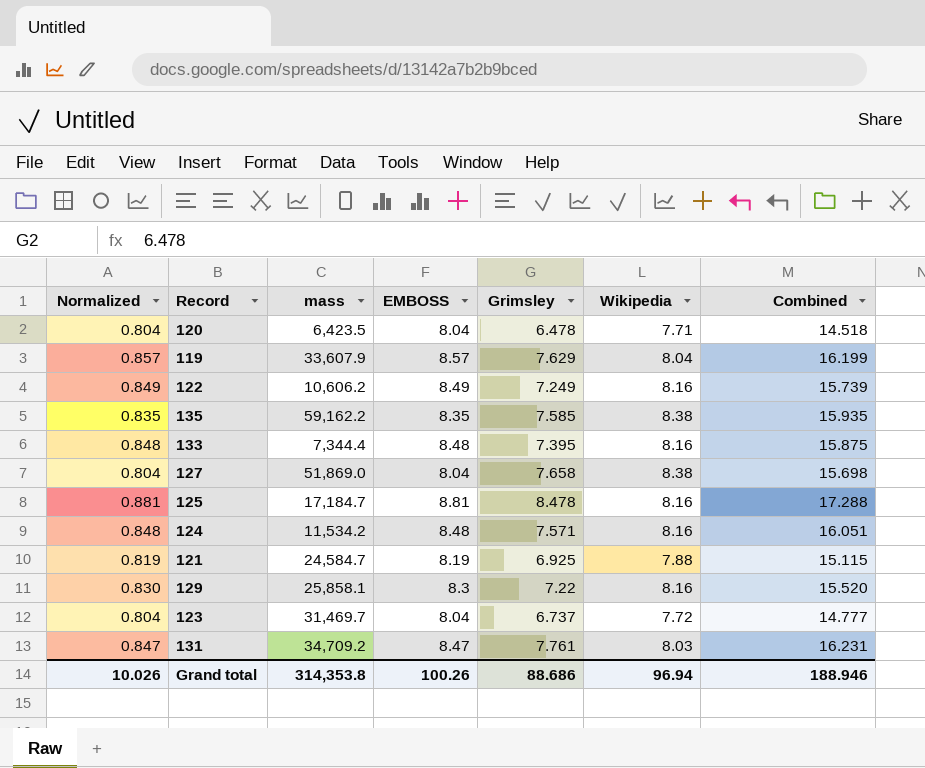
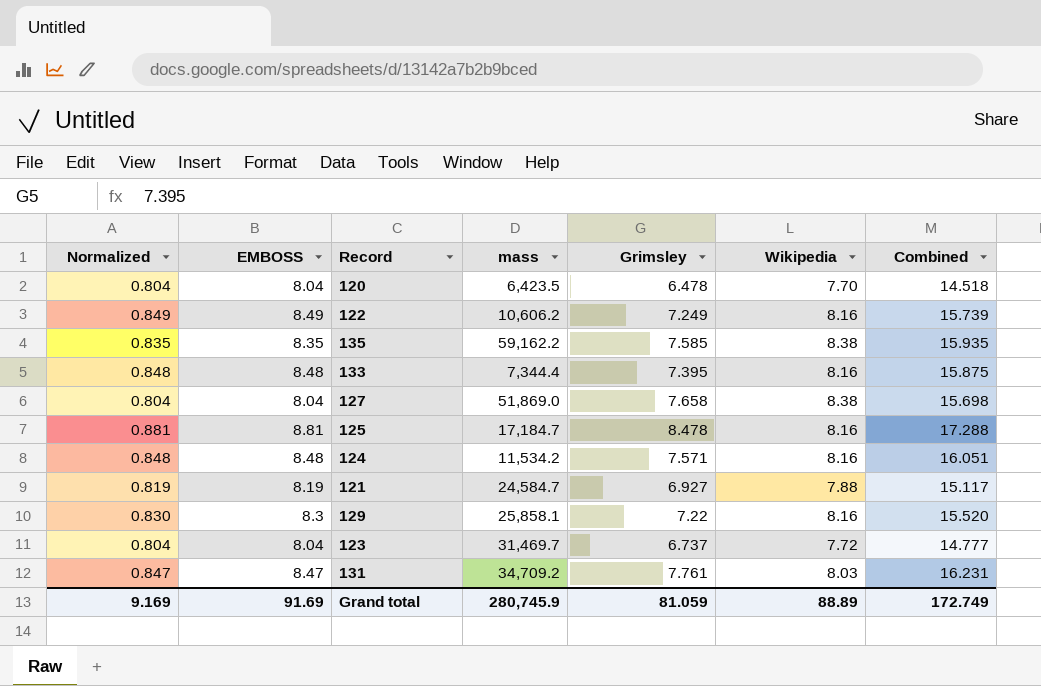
column EMBOSS | position: 4 -> 2
row 119: 0.857 | 33,607.9 | 8.57 | 7.629 | 8.04 | 16.199 -> none
120 | Wikipedia: 7.71 -> 7.70
121 | Grimsley: 6.925 -> 6.927
121 | Combined: 15.115 -> 15.117
Grand total | Normalized: 10.026 -> 9.169
Grand total | EMBOSS: 100.26 -> 91.69
Grand total | mass: 314,353.8 -> 280,745.9
Grand total | Grimsley: 88.686 -> 81.059
Grand total | Wikipedia: 96.94 -> 88.89
Grand total | Combined: 188.946 -> 172.749

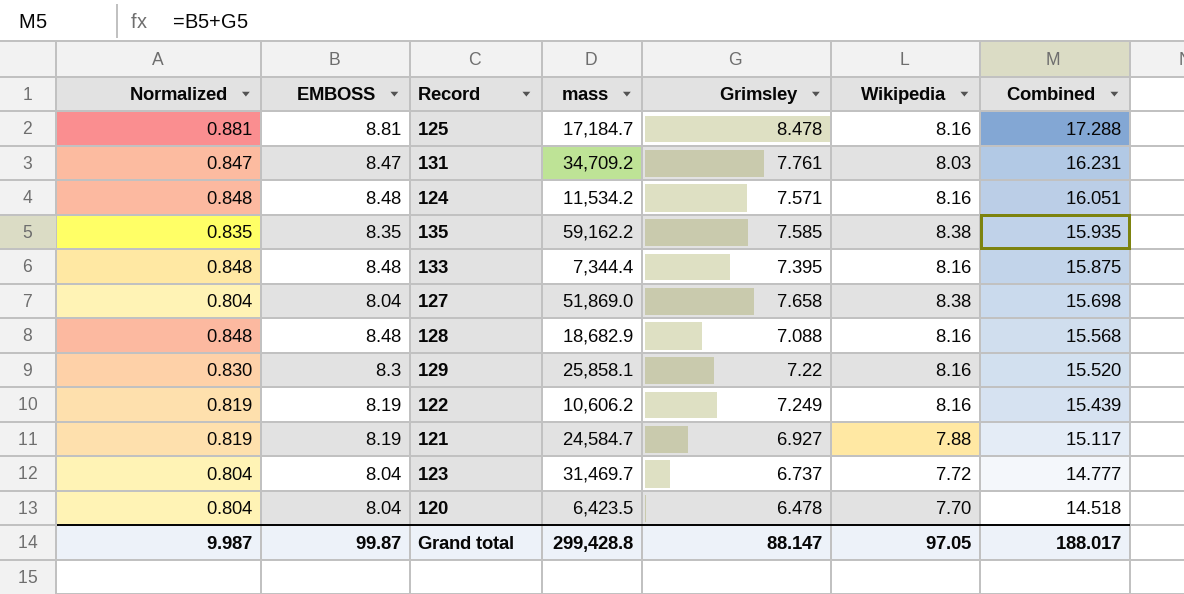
row order: none -> Combined descending
row 128: none -> 0.848 | 8.48 | 18,682.9 | 7.088 | 8.16 | 15.568
122 | Normalized: 0.849 -> 0.819
122 | EMBOSS: 8.49 -> 8.19
122 | Combined: 15.739 -> 15.439
Grand total | Normalized: 9.169 -> 9.987
Grand total | EMBOSS: 91.69 -> 99.87
Grand total | mass: 280,745.9 -> 299,428.8
Grand total | Grimsley: 81.059 -> 88.147
Grand total | Wikipedia: 88.89 -> 97.05
Grand total | Combined: 172.749 -> 188.017

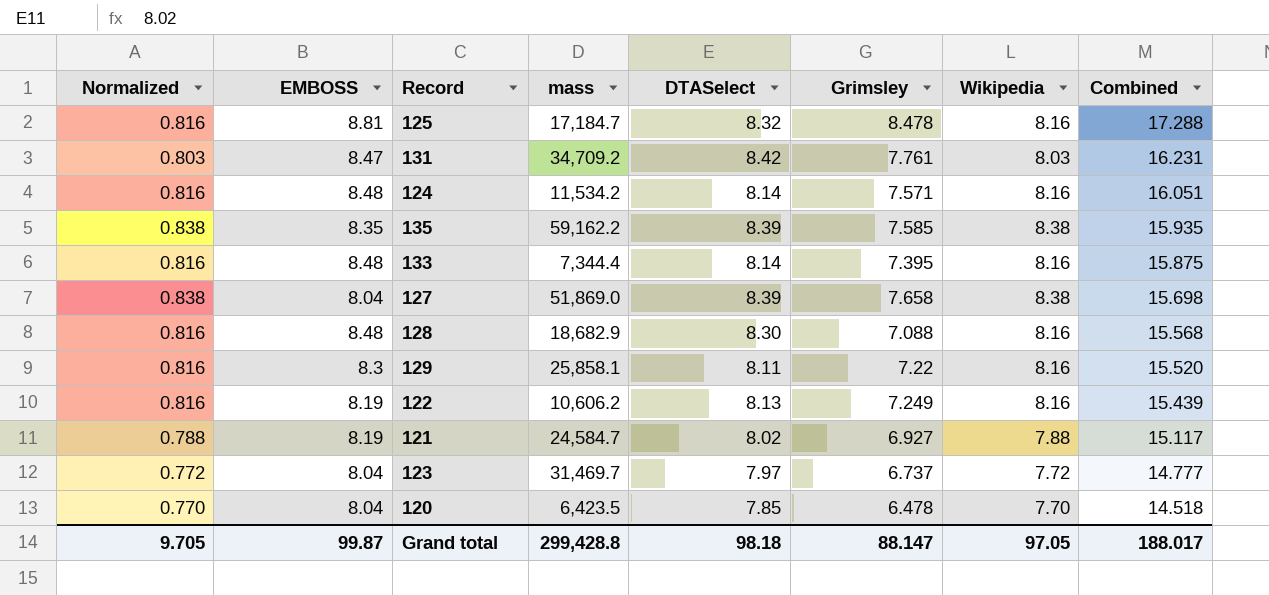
column Normalized | formula: [EMBOSS] * 0.1 -> [Wikipedia] * 0.1
column DTASelect | position: none -> 5
Grand total | Normalized: 9.987 -> 9.705

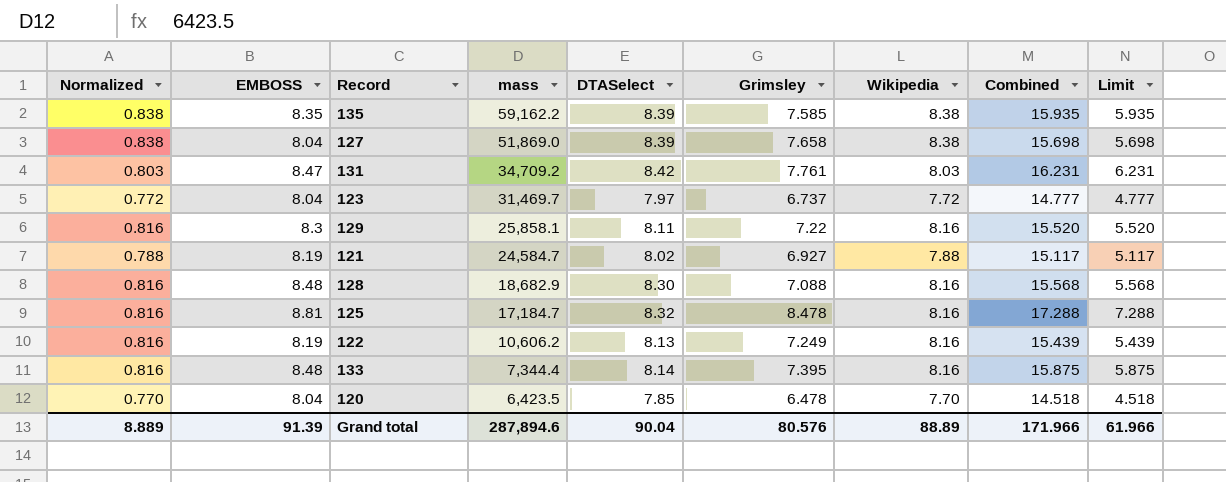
row order: Combined descending -> mass descending
column Limit | formula: none -> [Combined] - 10
row 124: 0.816 | 8.48 | 11,534.2 | 8.14 | 7.571 | 8.16 | 16.051 -> none
Grand total | Normalized: 9.705 -> 8.889
Grand total | EMBOSS: 99.87 -> 91.39
Grand total | mass: 299,428.8 -> 287,894.6
Grand total | DTASelect: 98.18 -> 90.04
Grand total | Grimsley: 88.147 -> 80.576
Grand total | Wikipedia: 97.05 -> 88.89
Grand total | Combined: 188.017 -> 171.966

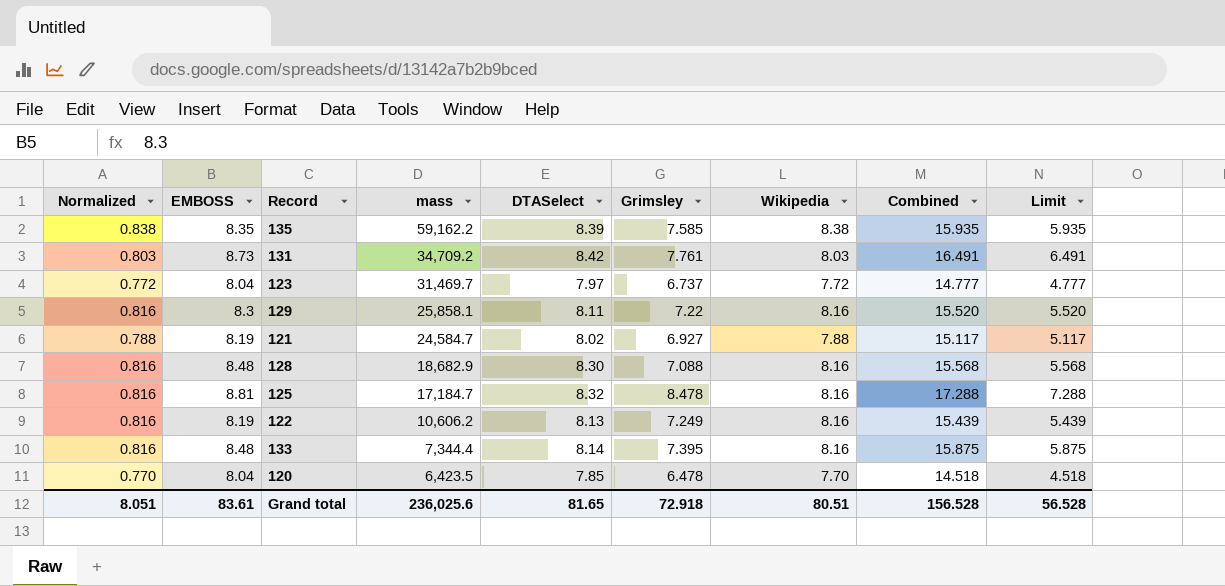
row 127: 0.838 | 8.04 | 51,869.0 | 8.39 | 7.658 | 8.38 | 15.698 | 5.698 -> none
131 | EMBOSS: 8.47 -> 8.73
131 | Combined: 16.231 -> 16.491
131 | Limit: 6.231 -> 6.491
Grand total | Normalized: 8.889 -> 8.051
Grand total | EMBOSS: 91.39 -> 83.61
Grand total | mass: 287,894.6 -> 236,025.6
Grand total | DTASelect: 90.04 -> 81.65
Grand total | Grimsley: 80.576 -> 72.918
Grand total | Wikipedia: 88.89 -> 80.51
Grand total | Combined: 171.966 -> 156.528
Grand total | Limit: 61.966 -> 56.528

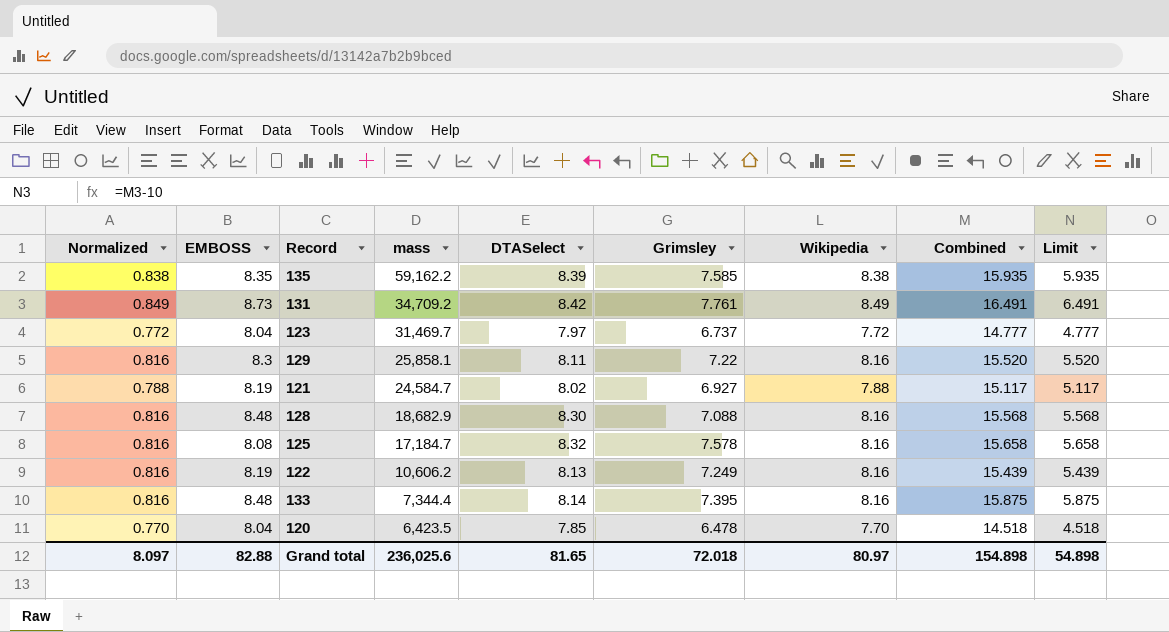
131 | Normalized: 0.803 -> 0.849
131 | Wikipedia: 8.03 -> 8.49
125 | EMBOSS: 8.81 -> 8.08
125 | Grimsley: 8.478 -> 7.578
125 | Combined: 17.288 -> 15.658
125 | Limit: 7.288 -> 5.658
Grand total | Normalized: 8.051 -> 8.097
Grand total | EMBOSS: 83.61 -> 82.88
Grand total | Grimsley: 72.918 -> 72.018
Grand total | Wikipedia: 80.51 -> 80.97
Grand total | Combined: 156.528 -> 154.898
Grand total | Limit: 56.528 -> 54.898

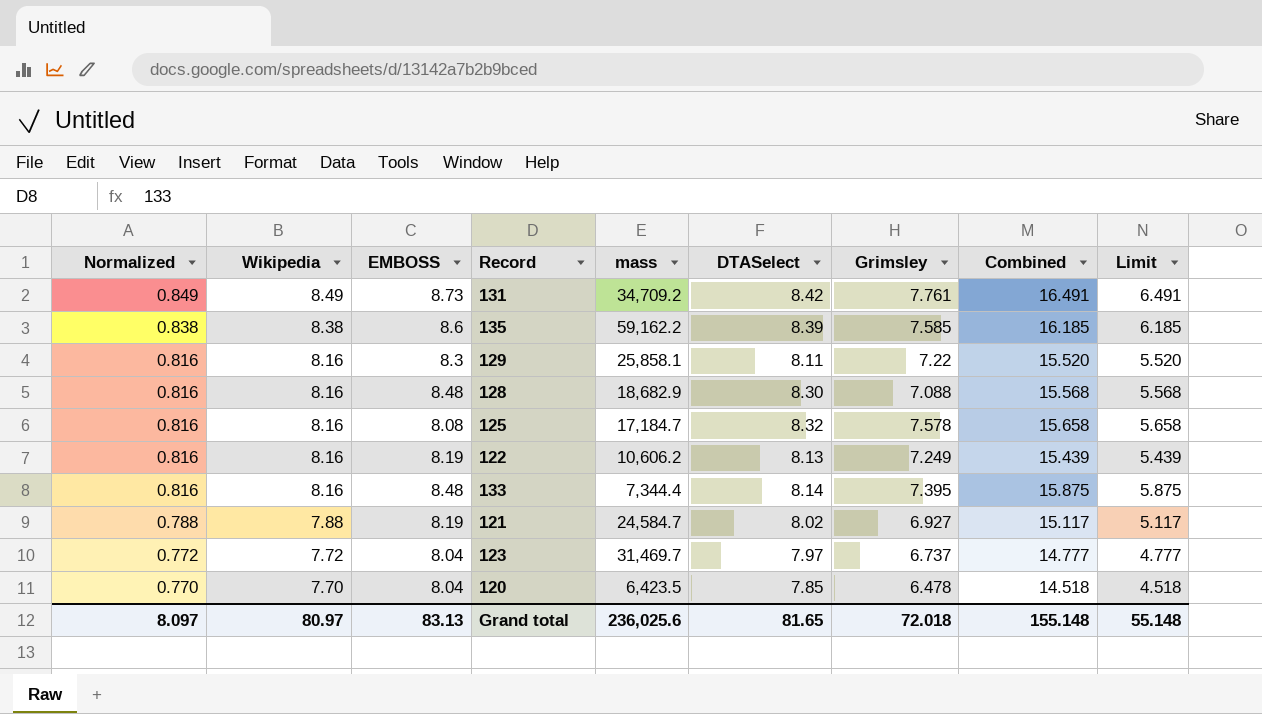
row order: mass descending -> Normalized descending
column Wikipedia | position: 7 -> 2
135 | EMBOSS: 8.35 -> 8.6
135 | Combined: 15.935 -> 16.185
135 | Limit: 5.935 -> 6.185
Grand total | EMBOSS: 82.88 -> 83.13
Grand total | Combined: 154.898 -> 155.148
Grand total | Limit: 54.898 -> 55.148

